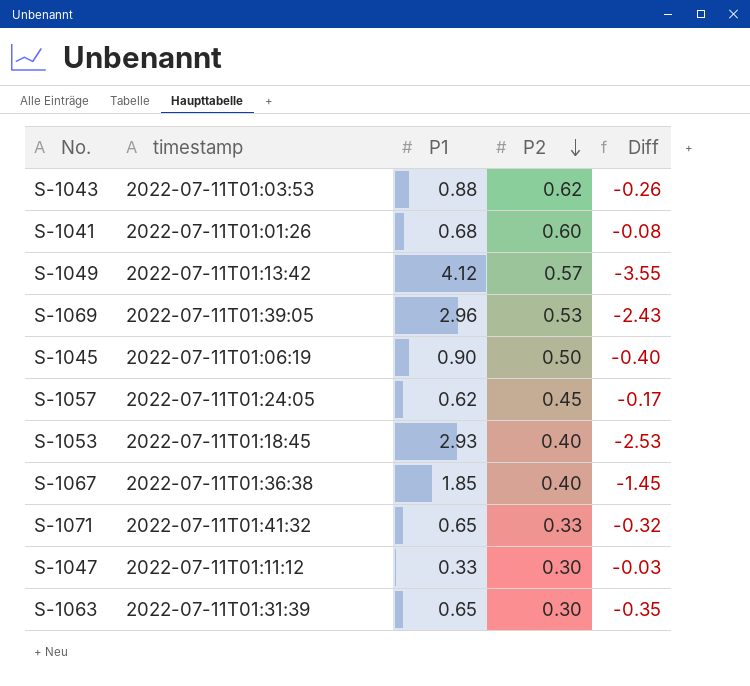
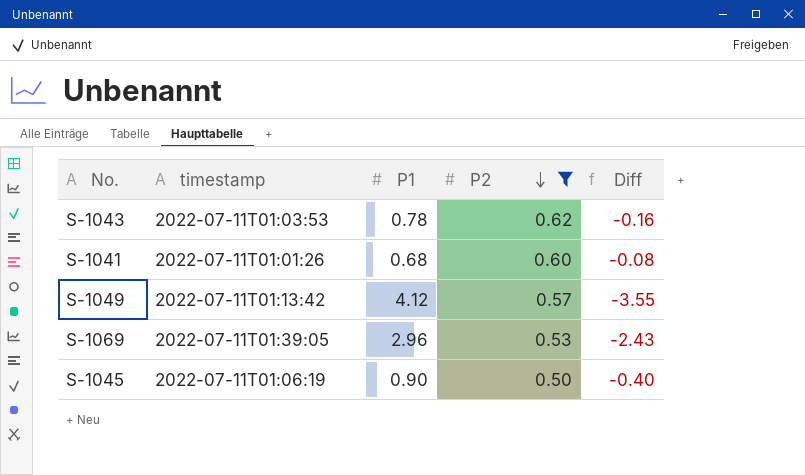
filter: none -> P2 >= 0.50
S-1043 | P1: 0.88 -> 0.78
S-1043 | Diff: -0.26 -> -0.16

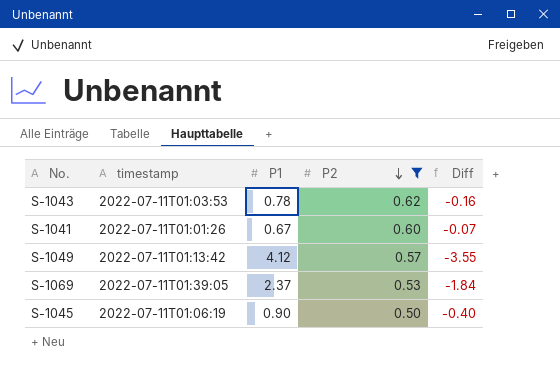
S-1041 | P1: 0.68 -> 0.67
S-1041 | Diff: -0.08 -> -0.07
S-1069 | P1: 2.96 -> 2.37
S-1069 | Diff: -2.43 -> -1.84

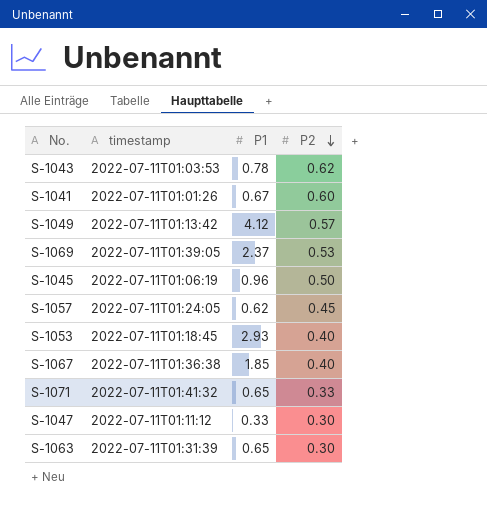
filter: P2 >= 0.50 -> none
column Diff | formula: [P2] - [P1] -> none
S-1045 | P1: 0.90 -> 0.96

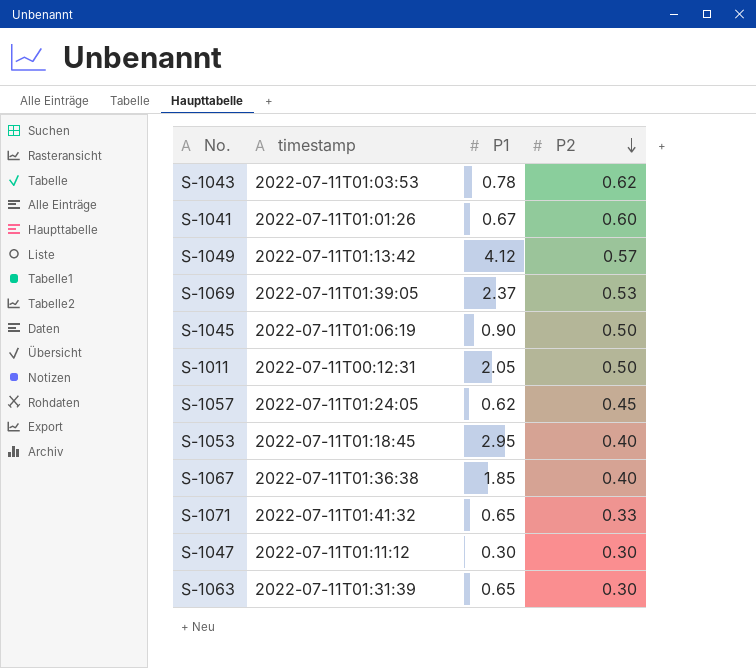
S-1045 | P1: 0.96 -> 0.90
row S-1011: none -> 2022-07-11T00:12:31 | 2.05 | 0.50
S-1053 | P1: 2.93 -> 2.95
S-1047 | P1: 0.33 -> 0.30

